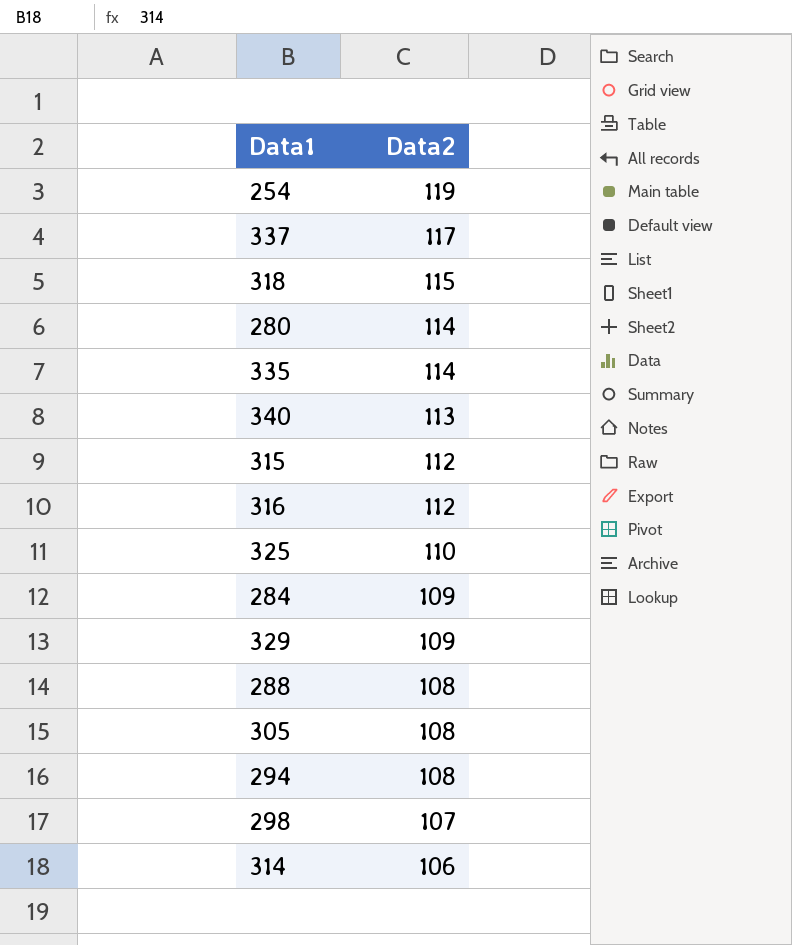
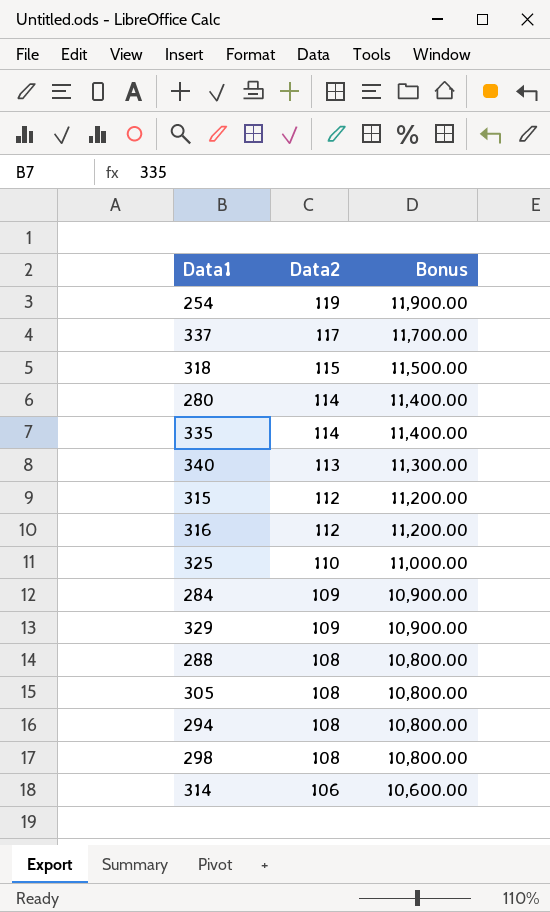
column Bonus | formula: none -> [Data2] * 100
298 | Data2: 107 -> 108

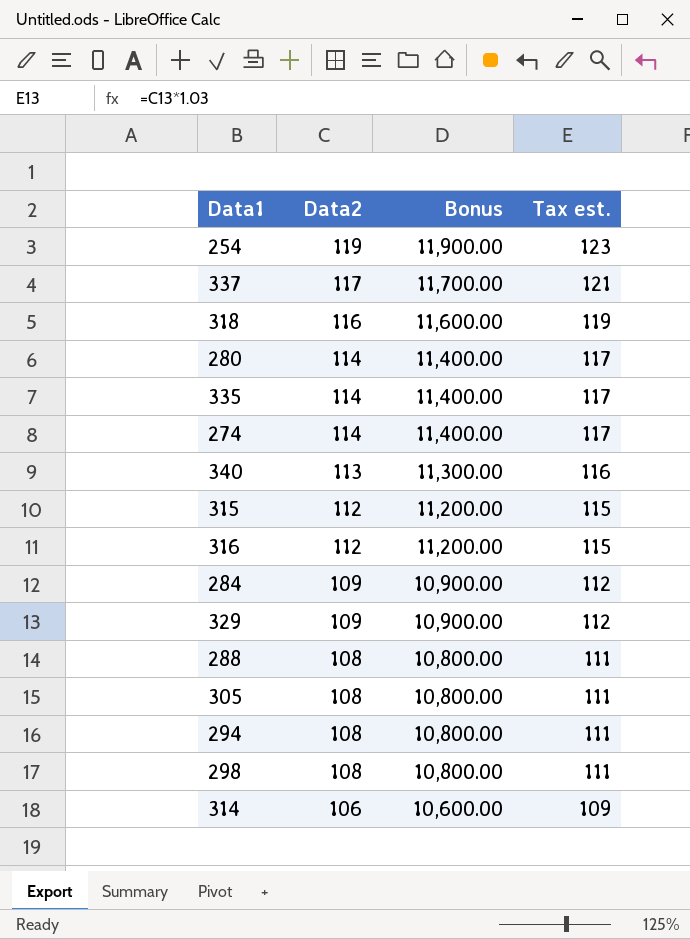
column Tax est. | formula: none -> [Data2] * 1.03
row 325: 110 | 11,000.00 -> none
318 | Data2: 115 -> 116
318 | Bonus: 11,500.00 -> 11,600.00
row 274: none -> 114 | 11,400.00 | 117

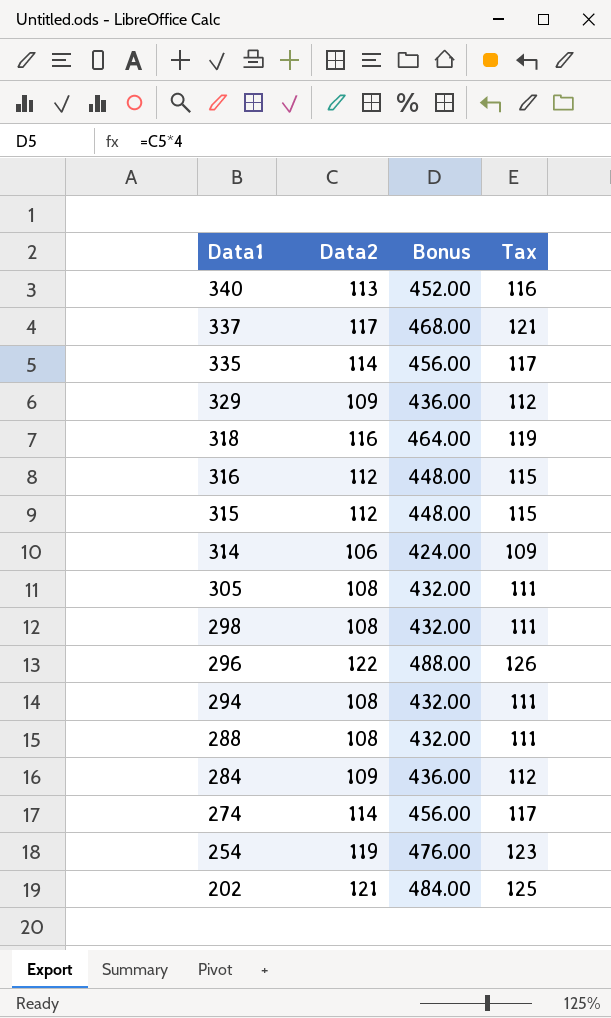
row order: Data2 descending -> Data1 descending
column Bonus | formula: [Data2] * 100 -> [Data2] * 4
column name: Tax est. -> Tax
row 280: 114 | 11,400.00 | 117 -> none
row 296: none -> 122 | 488.00 | 126
row 202: none -> 121 | 484.00 | 125

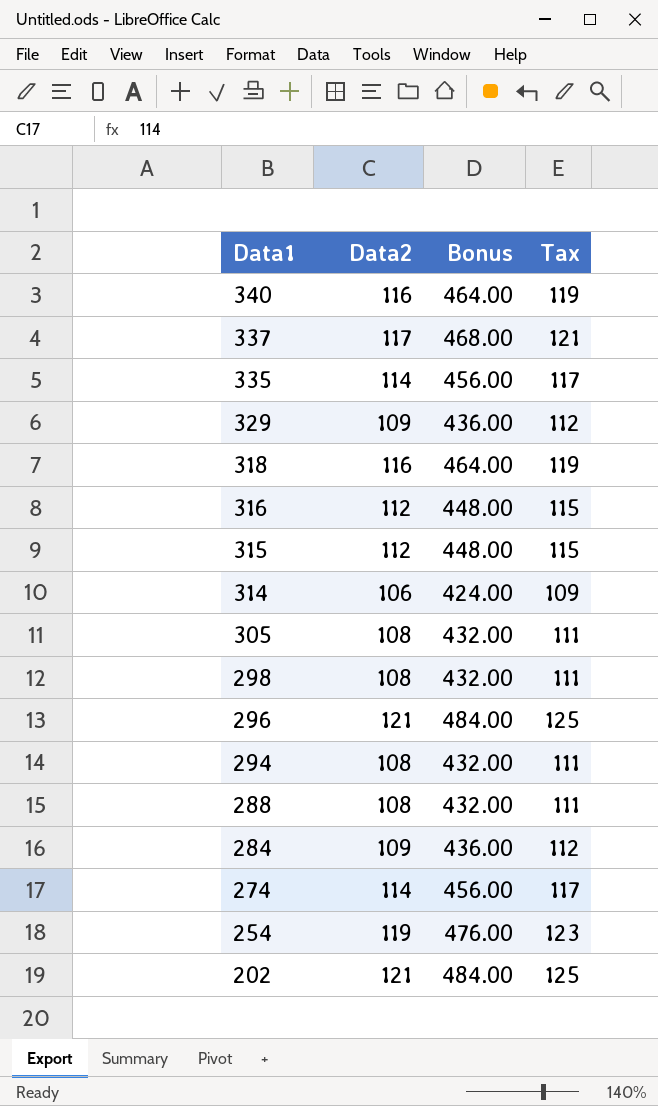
340 | Data2: 113 -> 116
340 | Bonus: 452.00 -> 464.00
340 | Tax: 116 -> 119
296 | Data2: 122 -> 121
296 | Bonus: 488.00 -> 484.00
296 | Tax: 126 -> 125

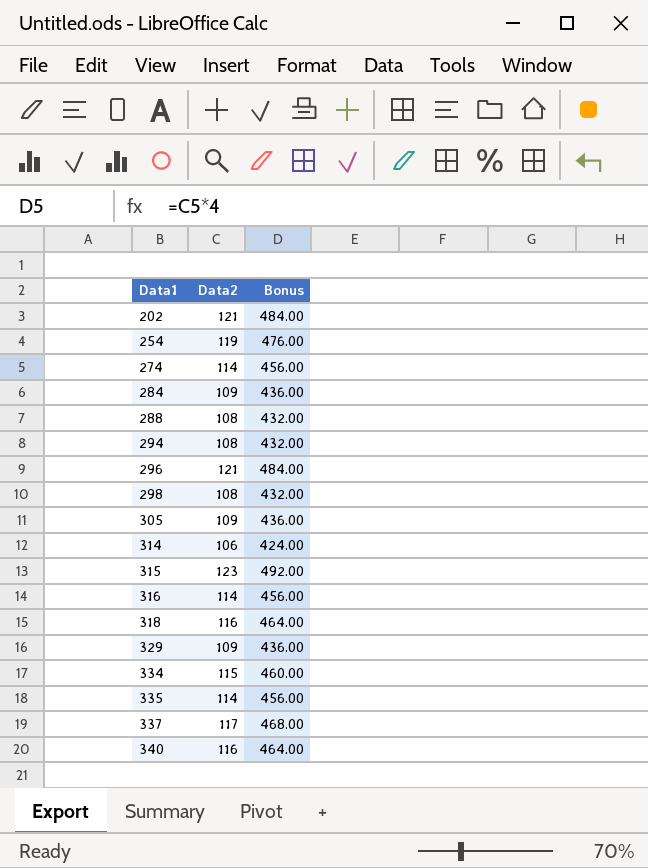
row order: Data1 descending -> Data1 ascending
column Tax | formula: [Data2] * 1.03 -> none
305 | Data2: 108 -> 109
305 | Bonus: 432.00 -> 436.00
315 | Data2: 112 -> 123
315 | Bonus: 448.00 -> 492.00
316 | Data2: 112 -> 114
316 | Bonus: 448.00 -> 456.00
row 334: none -> 115 | 460.00

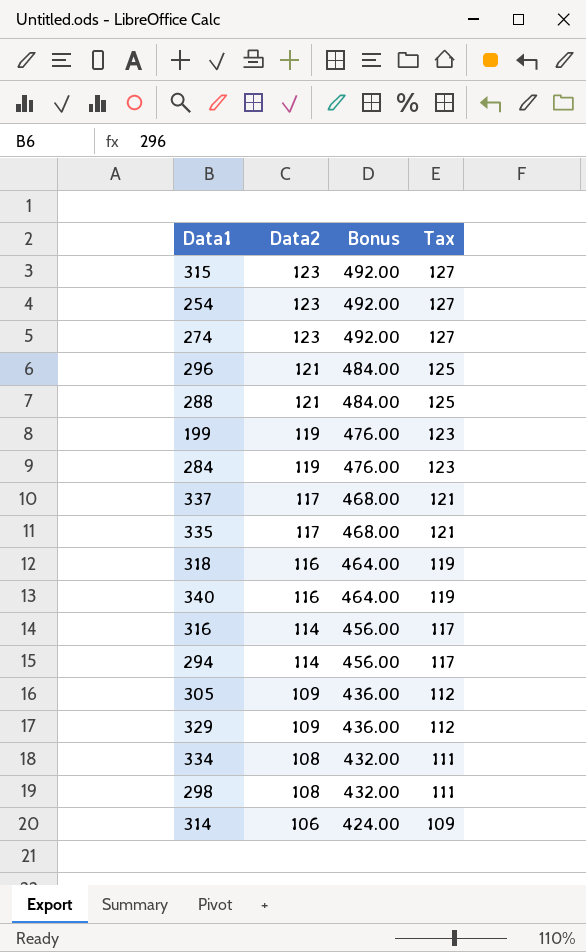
row order: Data1 ascending -> Data2 descending
column Tax | formula: none -> [Data2] * 1.03
row 202: 121 | 484.00 -> none
254 | Data2: 119 -> 123
254 | Bonus: 476.00 -> 492.00
274 | Data2: 114 -> 123
274 | Bonus: 456.00 -> 492.00
288 | Data2: 108 -> 121
288 | Bonus: 432.00 -> 484.00
row 199: none -> 119 | 476.00 | 123
284 | Data2: 109 -> 119
284 | Bonus: 436.00 -> 476.00
335 | Data2: 114 -> 117
335 | Bonus: 456.00 -> 468.00
294 | Data2: 108 -> 114
294 | Bonus: 432.00 -> 456.00
334 | Data2: 115 -> 108
334 | Bonus: 460.00 -> 432.00

